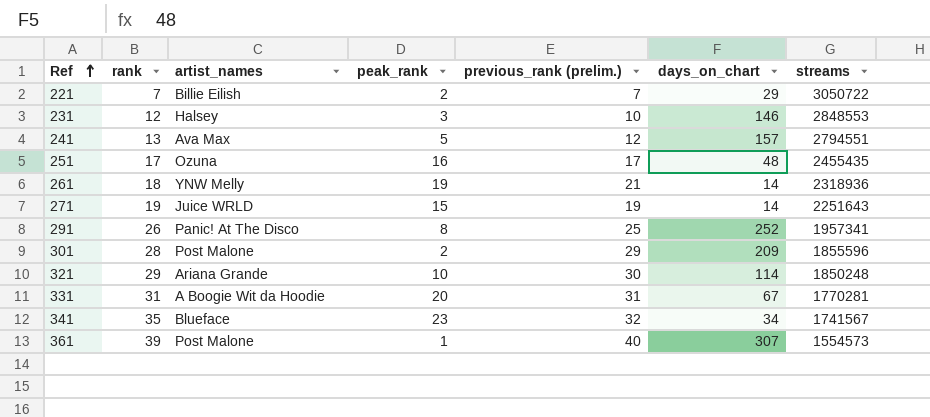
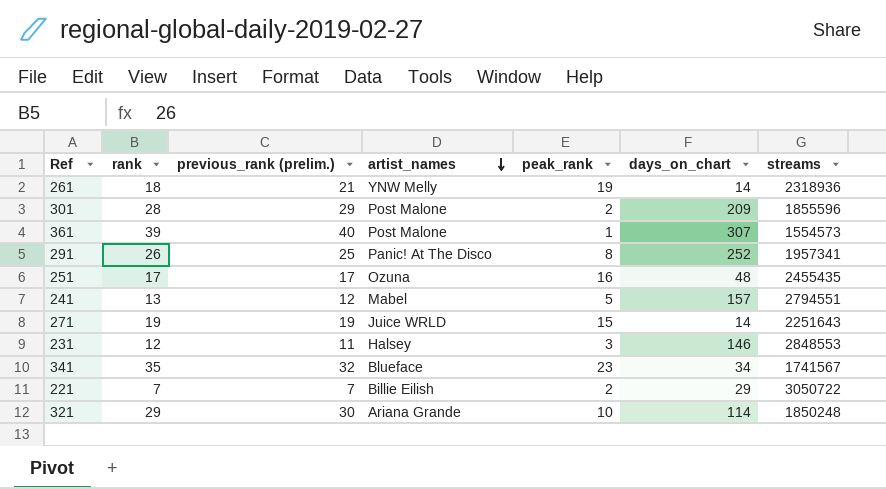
row order: Ref ascending -> artist_names descending
column previous_rank (prelim.) | position: 5 -> 3
row 331: 31 | A Boogie Wit da Hoodie | 20 | 31 | 67 | 1770281 -> none
241 | artist_names: Ava Max -> Mabel
231 | previous_rank (prelim.): 10 -> 11

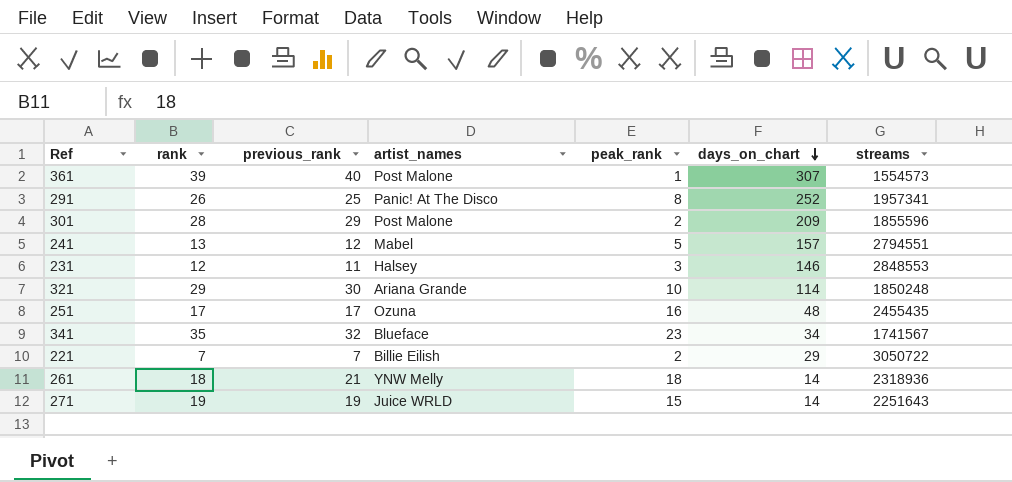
row order: artist_names descending -> days_on_chart descending
column name: previous_rank (prelim.) -> previous_rank
261 | peak_rank: 19 -> 18

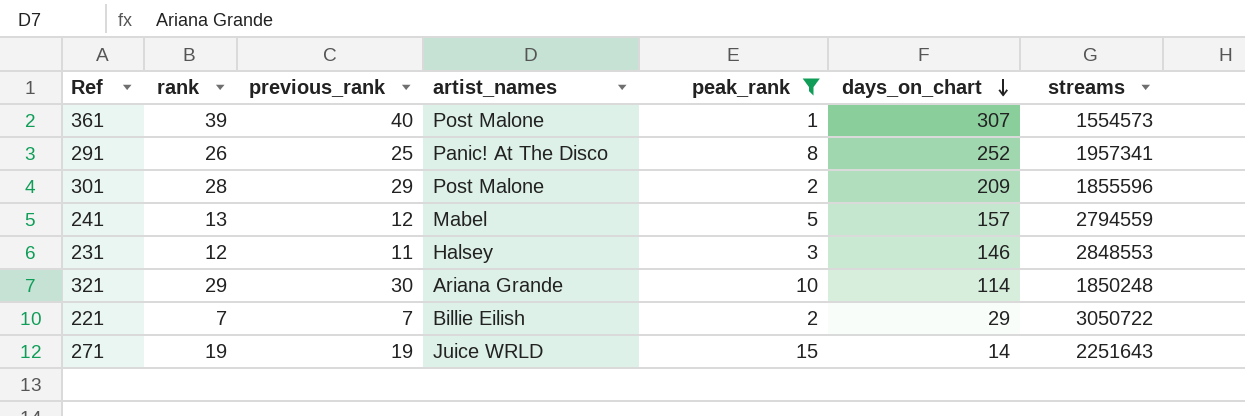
filter: none -> peak_rank <= 15
241 | streams: 2794551 -> 2794559

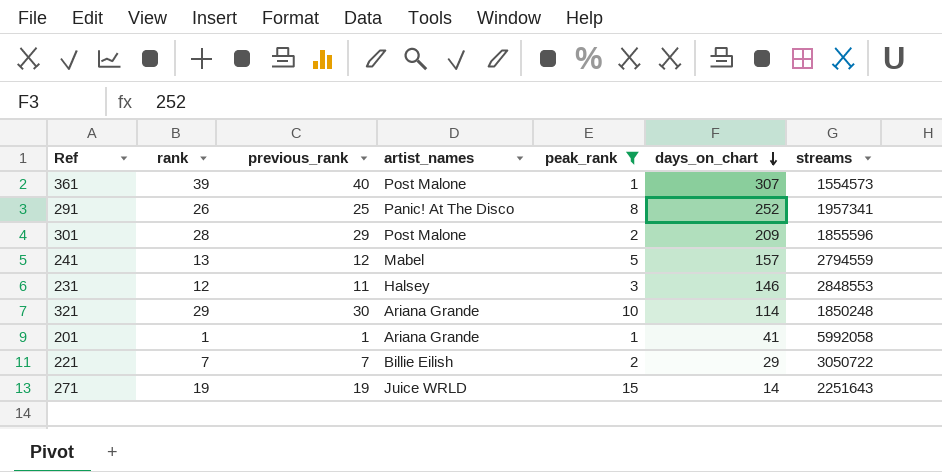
row 201: none -> 1 | 1 | Ariana Grande | 1 | 41 | 5992058

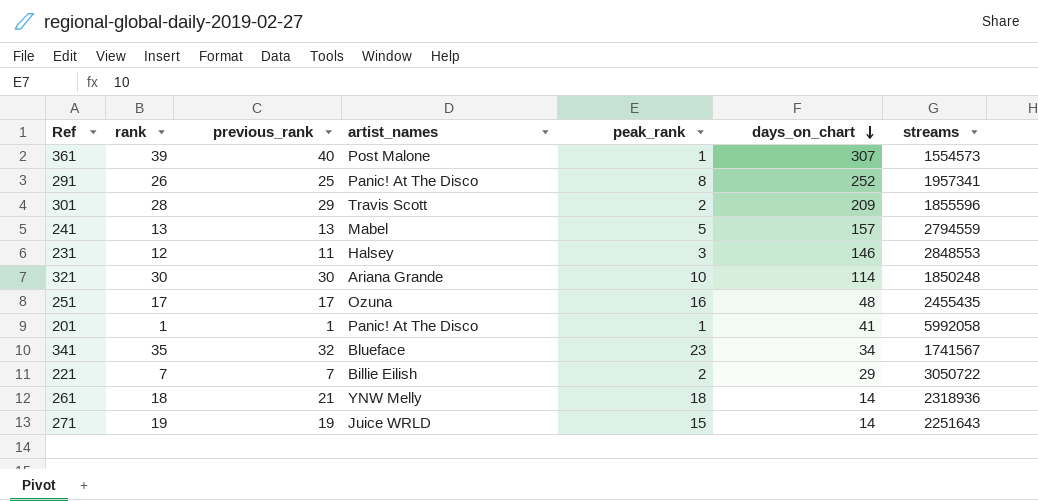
filter: peak_rank <= 15 -> none
301 | artist_names: Post Malone -> Travis Scott
241 | previous_rank: 12 -> 13
321 | rank: 29 -> 30
201 | artist_names: Ariana Grande -> Panic! At The Disco

